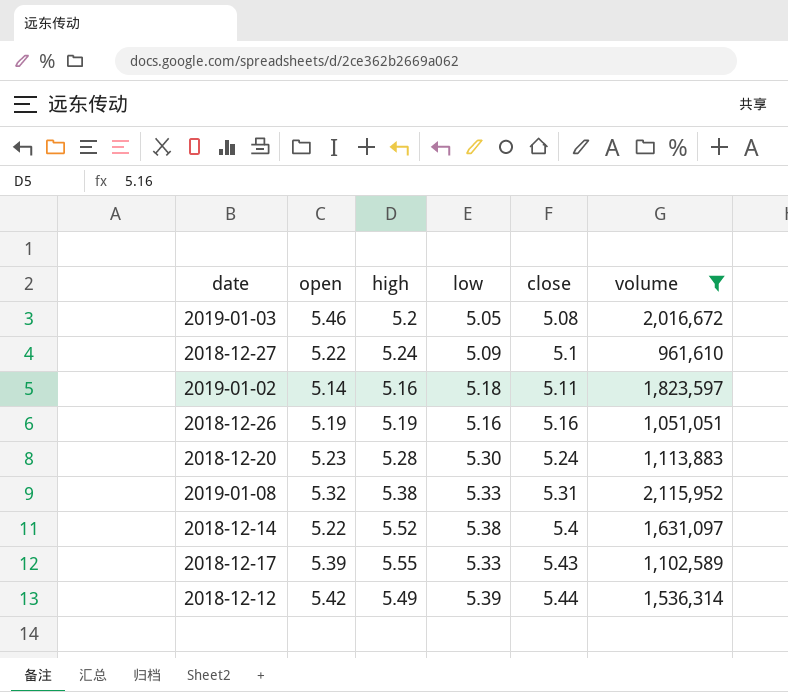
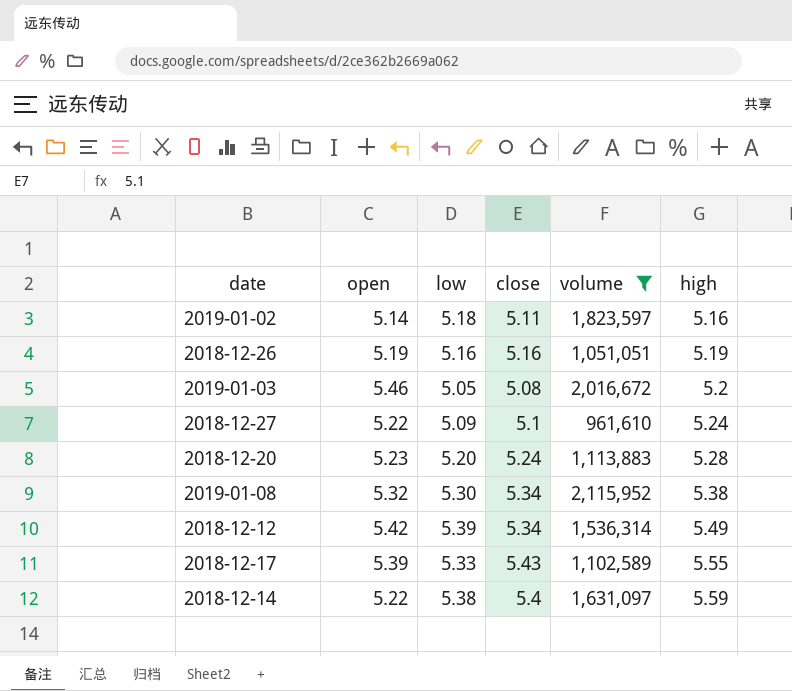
row order: close ascending -> high ascending
column high | position: 3 -> 6
2018-12-20 | low: 5.30 -> 5.20
2019-01-08 | low: 5.33 -> 5.30
2019-01-08 | close: 5.31 -> 5.34
2018-12-12 | close: 5.44 -> 5.34
2018-12-14 | high: 5.52 -> 5.59

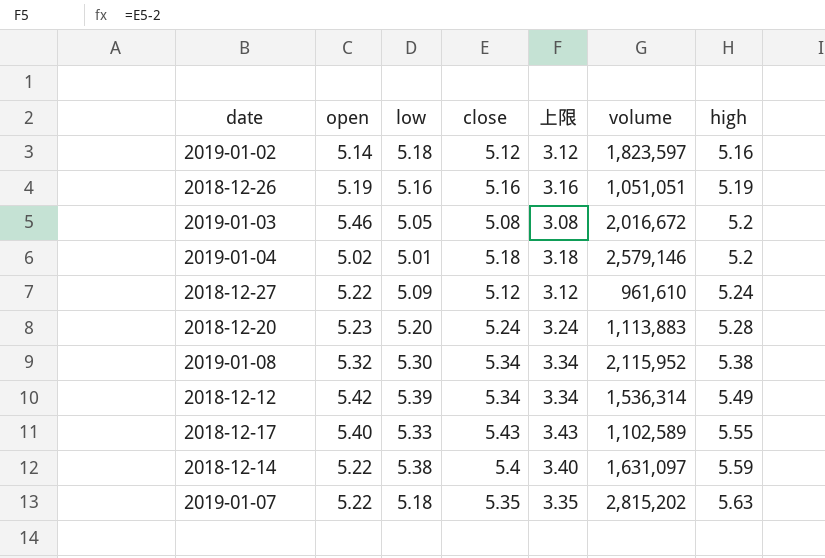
filter: volume <= 2,115,952 -> none
column 上限 | formula: none -> [close] - 2
2019-01-02 | close: 5.11 -> 5.12
2018-12-27 | close: 5.1 -> 5.12
2018-12-17 | open: 5.39 -> 5.40

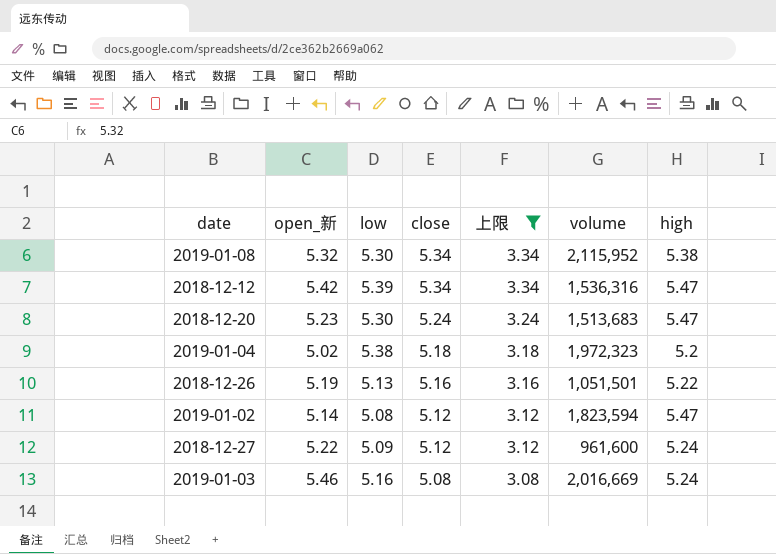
filter: none -> 上限 <= 3.34
row order: high ascending -> close descending
column name: open -> open_新
2018-12-12 | volume: 1,536,314 -> 1,536,316
2018-12-12 | high: 5.49 -> 5.47
2018-12-20 | low: 5.20 -> 5.30
2018-12-20 | volume: 1,113,883 -> 1,513,683
2018-12-20 | high: 5.28 -> 5.47
2019-01-04 | low: 5.01 -> 5.38
2019-01-04 | volume: 2,579,146 -> 1,972,323
2018-12-26 | low: 5.16 -> 5.13
2018-12-26 | volume: 1,051,051 -> 1,051,501
2018-12-26 | high: 5.19 -> 5.22
2019-01-02 | low: 5.18 -> 5.08
2019-01-02 | volume: 1,823,597 -> 1,823,594
2019-01-02 | high: 5.16 -> 5.47
2018-12-27 | volume: 961,610 -> 961,600
2019-01-03 | low: 5.05 -> 5.16
2019-01-03 | volume: 2,016,672 -> 2,016,669
2019-01-03 | high: 5.2 -> 5.24

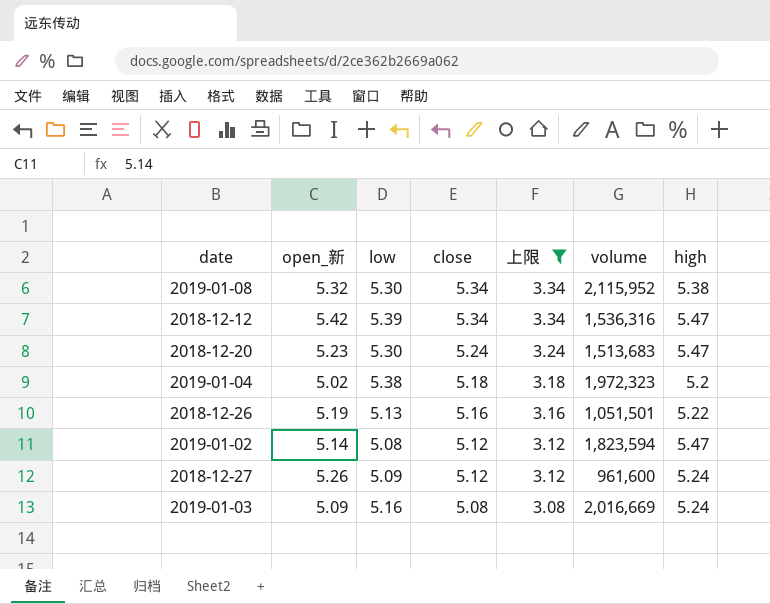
2018-12-27 | open_新: 5.22 -> 5.26
2019-01-03 | open_新: 5.46 -> 5.09

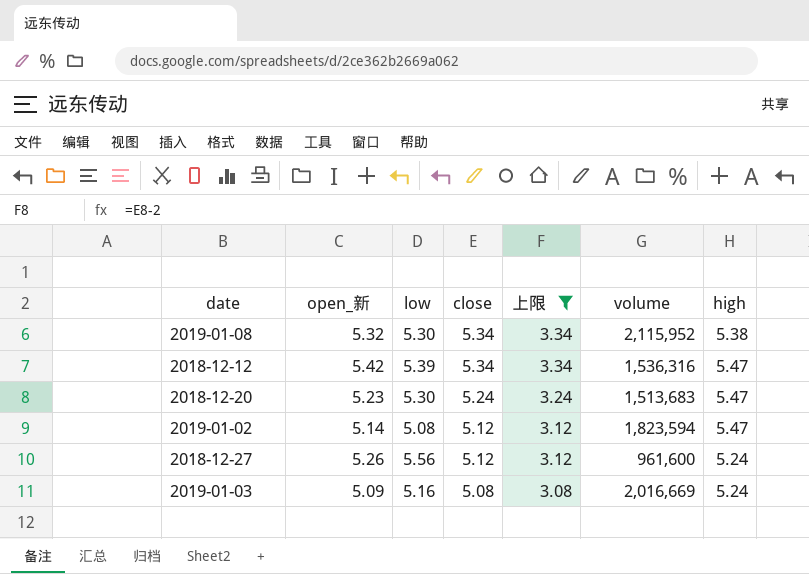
row 2019-01-04: 5.02 | 5.38 | 5.18 | 3.18 | 1,972,323 | 5.2 -> none
row 2018-12-26: 5.19 | 5.13 | 5.16 | 3.16 | 1,051,501 | 5.22 -> none
2018-12-27 | low: 5.09 -> 5.56

